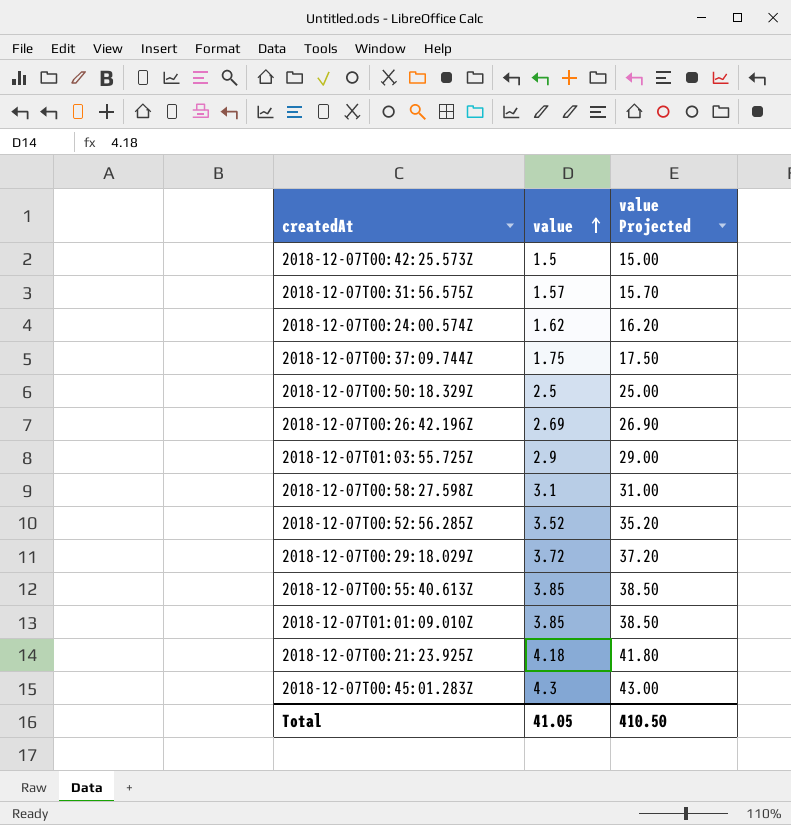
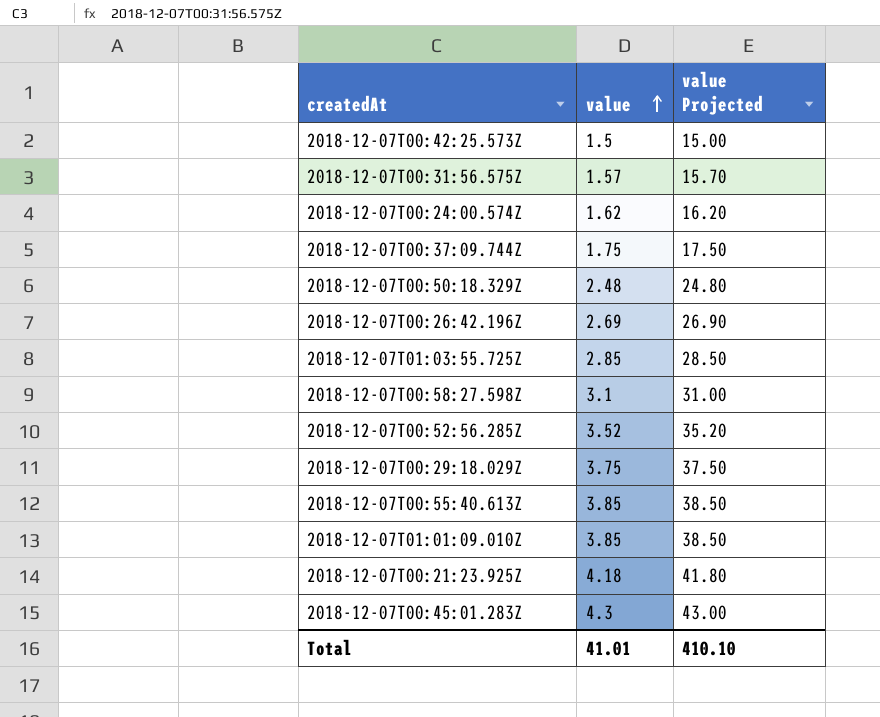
2018-12-07T00:50:18.329Z | value: 2.5 -> 2.48
2018-12-07T00:50:18.329Z | value Projected: 25.00 -> 24.80
2018-12-07T01:03:55.725Z | value: 2.9 -> 2.85
2018-12-07T01:03:55.725Z | value Projected: 29.00 -> 28.50
2018-12-07T00:29:18.029Z | value: 3.72 -> 3.75
2018-12-07T00:29:18.029Z | value Projected: 37.20 -> 37.50
Total | value: 41.05 -> 41.01
Total | value Projected: 410.50 -> 410.10

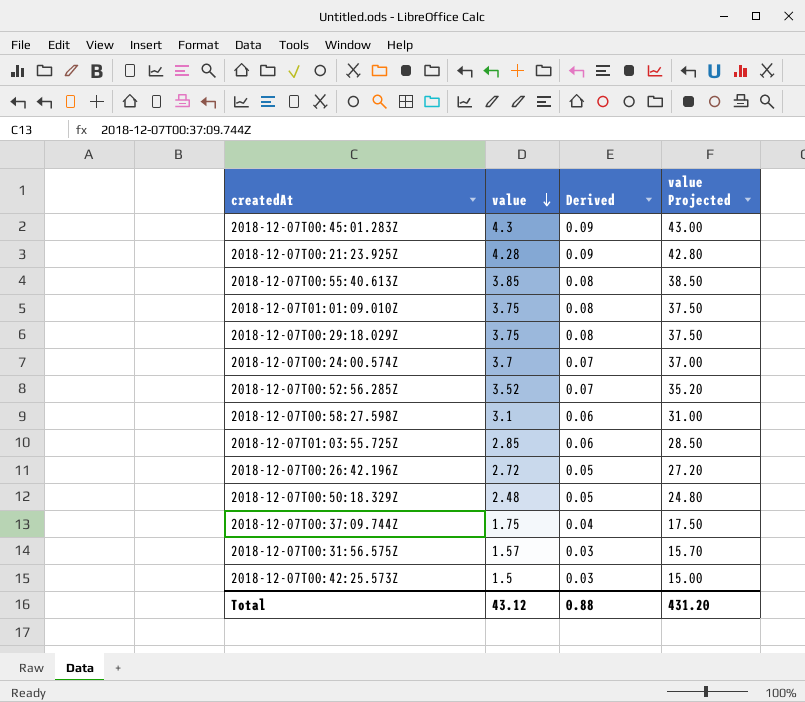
row order: value ascending -> value descending
column Derived | formula: none -> [value] * 0.02
2018-12-07T00:21:23.925Z | value: 4.18 -> 4.28
2018-12-07T00:21:23.925Z | value Projected: 41.80 -> 42.80
2018-12-07T01:01:09.010Z | value: 3.85 -> 3.75
2018-12-07T01:01:09.010Z | value Projected: 38.50 -> 37.50
2018-12-07T00:24:00.574Z | value: 1.62 -> 3.7
2018-12-07T00:24:00.574Z | value Projected: 16.20 -> 37.00
2018-12-07T00:26:42.196Z | value: 2.69 -> 2.72
2018-12-07T00:26:42.196Z | value Projected: 26.90 -> 27.20
Total | value: 41.01 -> 43.12
Total | value Projected: 410.10 -> 431.20

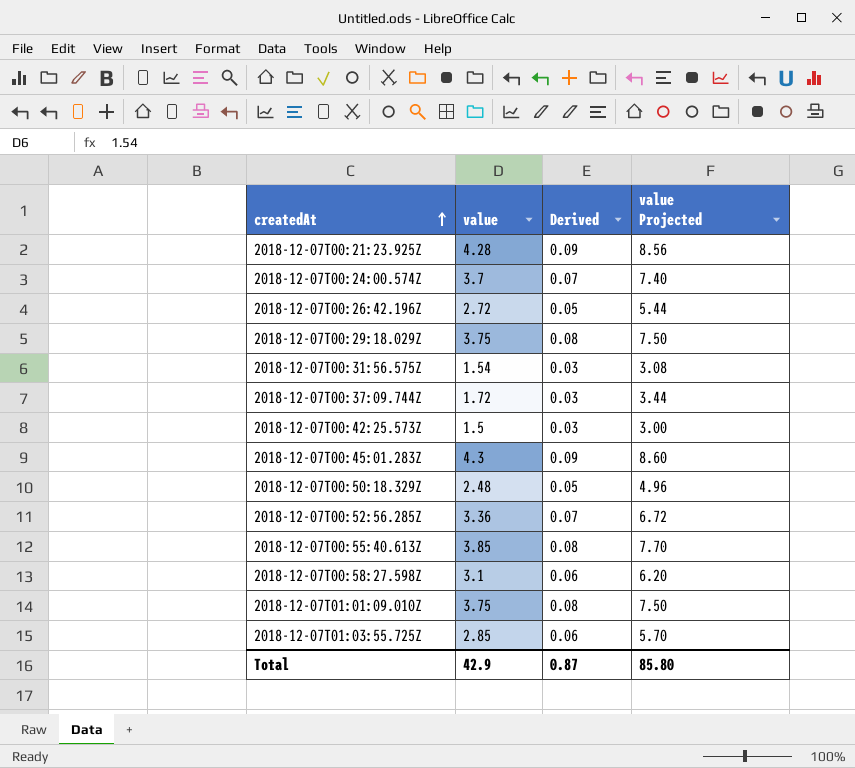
row order: value descending -> createdAt ascending
column value Projected | formula: [value] * 10 -> [value] * 2
2018-12-07T00:31:56.575Z | value: 1.57 -> 1.54
2018-12-07T00:37:09.744Z | value: 1.75 -> 1.72
2018-12-07T00:37:09.744Z | Derived: 0.04 -> 0.03
2018-12-07T00:52:56.285Z | value: 3.52 -> 3.36
Total | value: 43.12 -> 42.9
Total | Derived: 0.88 -> 0.87
Total | value Projected: 431.20 -> 85.80

